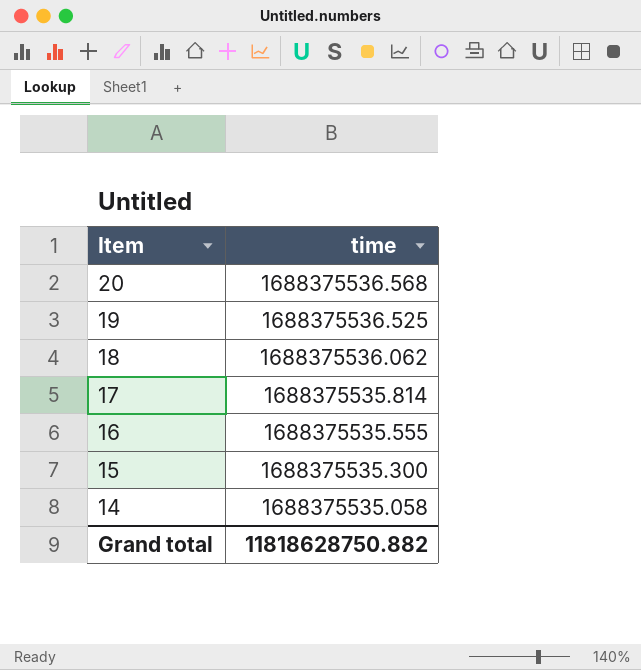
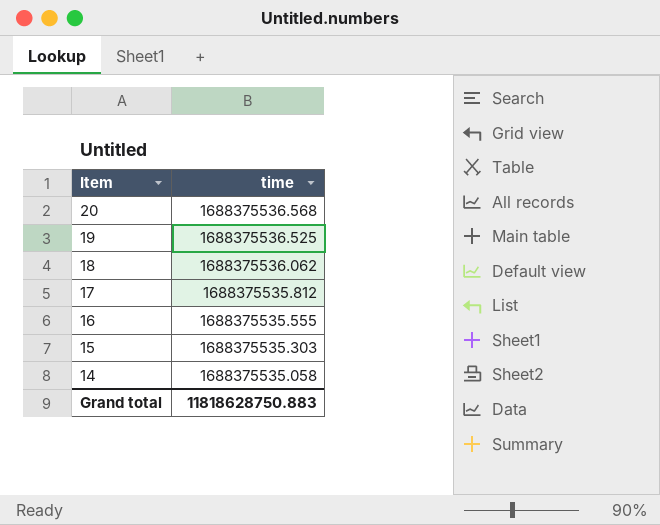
17 | time: 1688375535.814 -> 1688375535.812
15 | time: 1688375535.300 -> 1688375535.303
Grand total | time: 11818628750.882 -> 11818628750.883

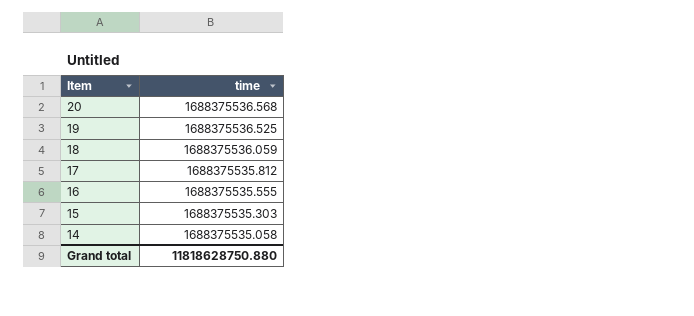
18 | time: 1688375536.062 -> 1688375536.059
Grand total | time: 11818628750.883 -> 11818628750.880

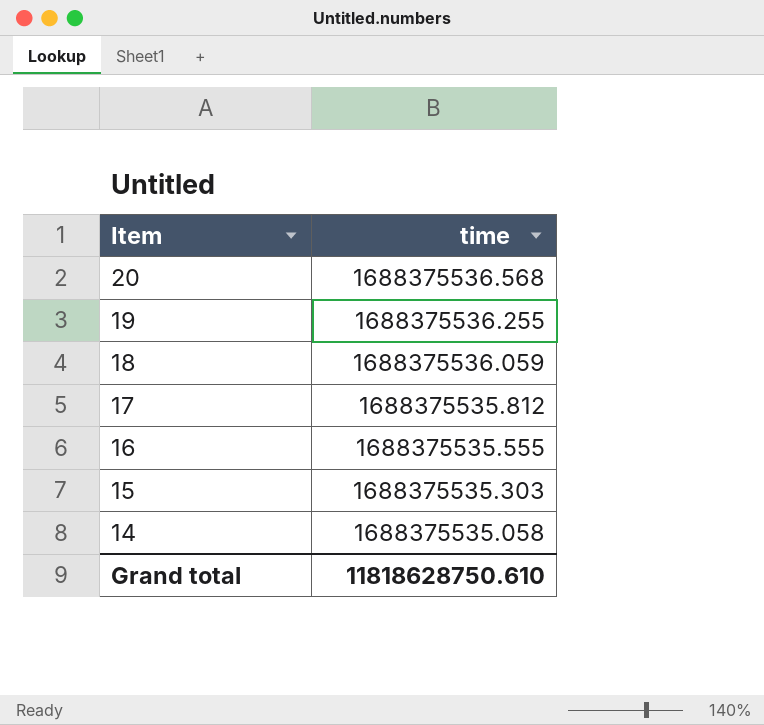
19 | time: 1688375536.525 -> 1688375536.255
Grand total | time: 11818628750.880 -> 11818628750.610

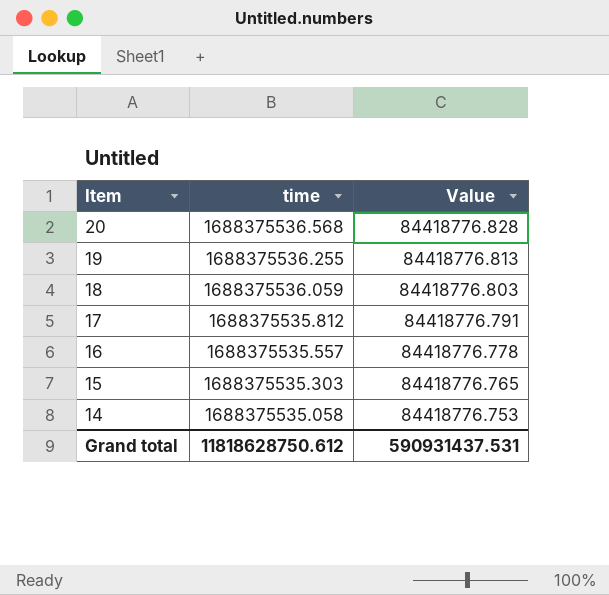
column Value | formula: none -> [time] * 0.05
16 | time: 1688375535.555 -> 1688375535.557
Grand total | time: 11818628750.610 -> 11818628750.612

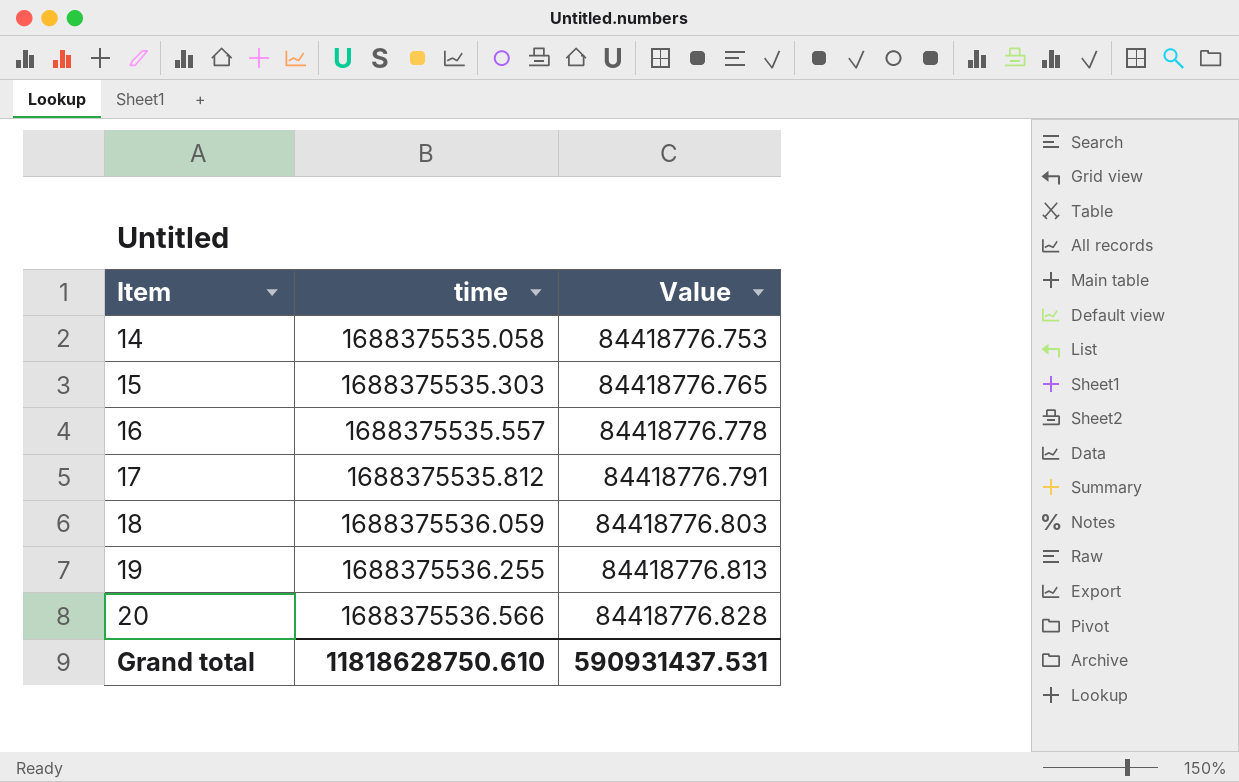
row order: Item descending -> Item ascending
20 | time: 1688375536.568 -> 1688375536.566
Grand total | time: 11818628750.612 -> 11818628750.610

